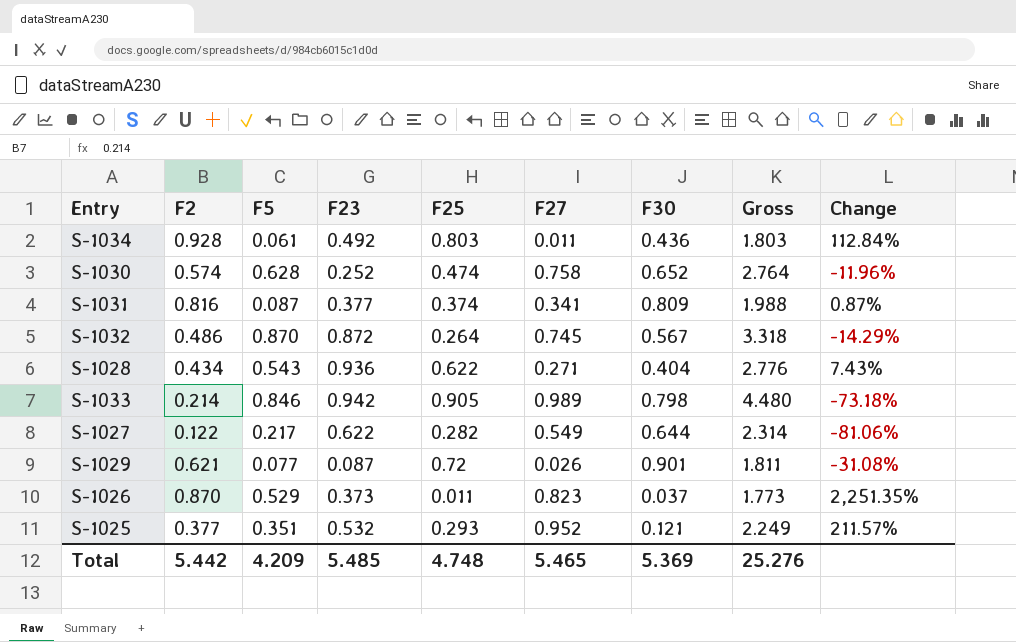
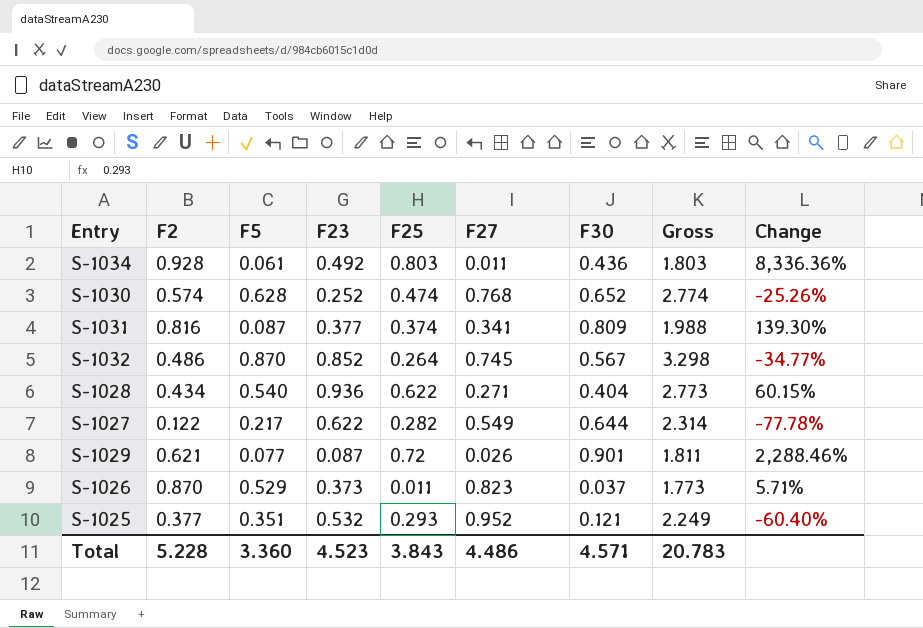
column Change | formula: ([F2] - [F30]) / [F30] -> ([F2] - [F27]) / [F27]
row S-1033: 0.214 | 0.846 | 0.942 | 0.905 | 0.989 | 0.798 | 4.480 | -73.18% -> none
S-1030 | F27: 0.758 -> 0.768
S-1030 | Gross: 2.764 -> 2.774
S-1032 | F23: 0.872 -> 0.852
S-1032 | Gross: 3.318 -> 3.298
S-1028 | F5: 0.543 -> 0.540
S-1028 | Gross: 2.776 -> 2.773
Total | F2: 5.442 -> 5.228
Total | F5: 4.209 -> 3.360
Total | F23: 5.485 -> 4.523
Total | F25: 4.748 -> 3.843
Total | F27: 5.465 -> 4.486
Total | F30: 5.369 -> 4.571
Total | Gross: 25.276 -> 20.783

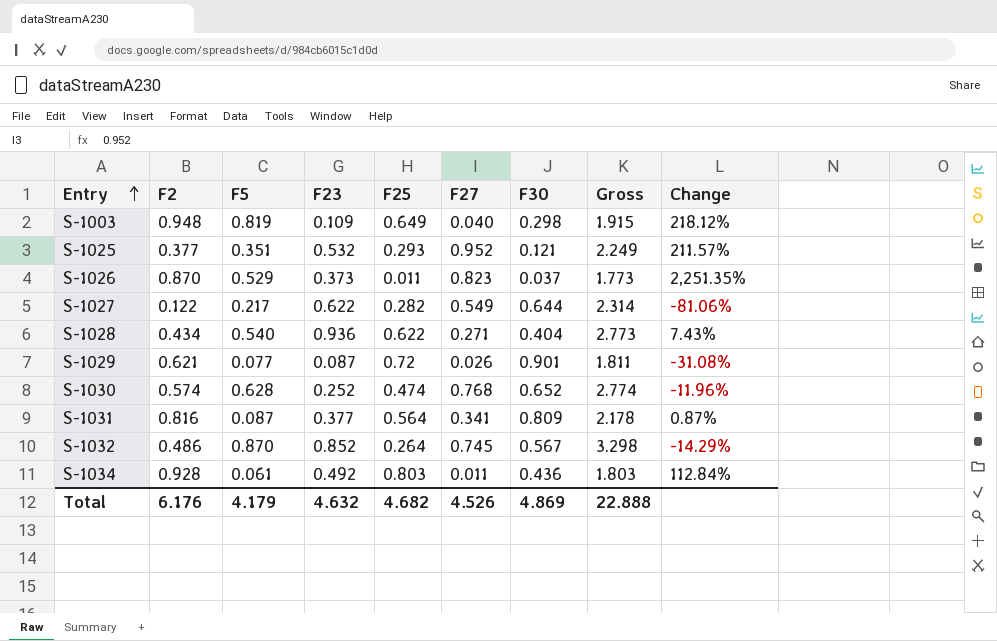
row order: none -> Entry ascending
column Change | formula: ([F2] - [F27]) / [F27] -> ([F2] - [F30]) / [F30]
row S-1003: none -> 0.948 | 0.819 | 0.109 | 0.649 | 0.040 | 0.298 | 1.915 | 218.12%
S-1031 | F25: 0.374 -> 0.564
S-1031 | Gross: 1.988 -> 2.178
Total | F2: 5.228 -> 6.176
Total | F5: 3.360 -> 4.179
Total | F23: 4.523 -> 4.632
Total | F25: 3.843 -> 4.682
Total | F27: 4.486 -> 4.526
Total | F30: 4.571 -> 4.869
Total | Gross: 20.783 -> 22.888

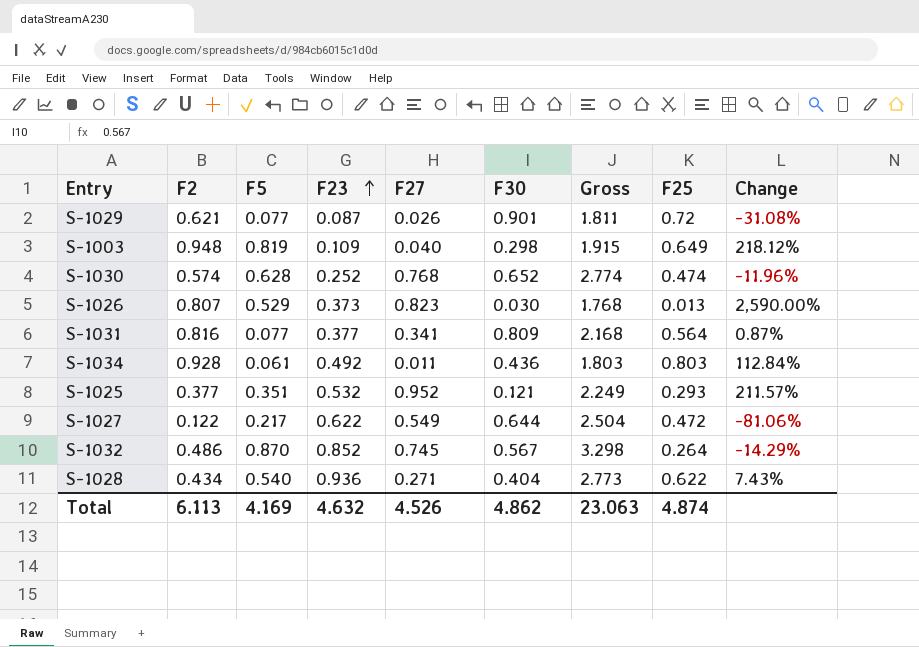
row order: Entry ascending -> F23 ascending
column F25 | position: 5 -> 8
S-1026 | F2: 0.870 -> 0.807
S-1026 | F30: 0.037 -> 0.030
S-1026 | Gross: 1.773 -> 1.768
S-1026 | F25: 0.011 -> 0.013
S-1026 | Change: 2,251.35% -> 2,590.00%
S-1031 | F5: 0.087 -> 0.077
S-1031 | Gross: 2.178 -> 2.168
S-1027 | Gross: 2.314 -> 2.504
S-1027 | F25: 0.282 -> 0.472
Total | F2: 6.176 -> 6.113
Total | F5: 4.179 -> 4.169
Total | F30: 4.869 -> 4.862
Total | Gross: 22.888 -> 23.063
Total | F25: 4.682 -> 4.874

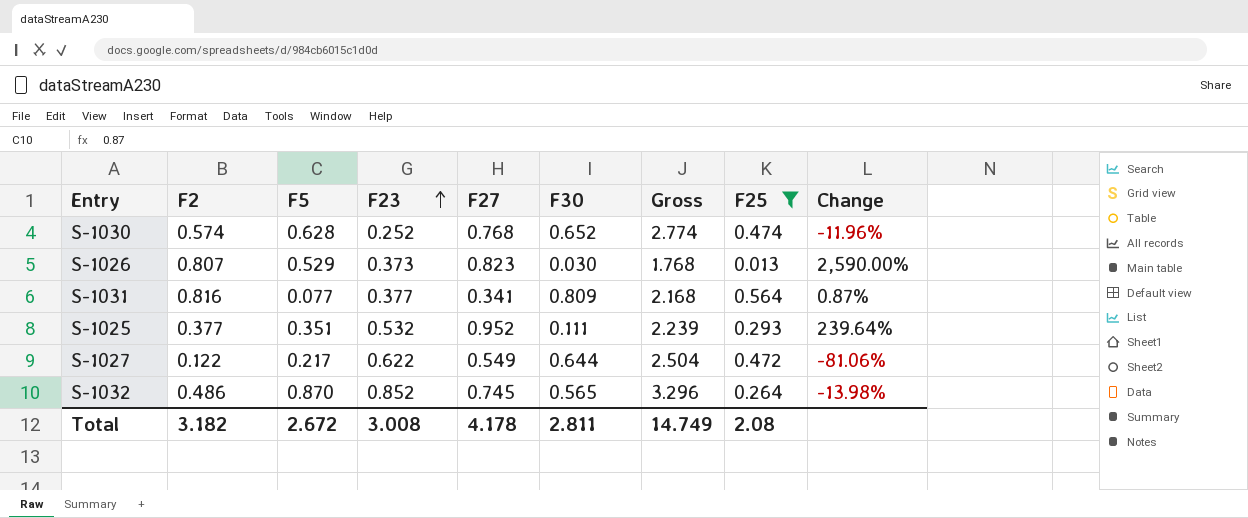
filter: none -> F25 <= 0.564
S-1025 | F30: 0.121 -> 0.111
S-1025 | Gross: 2.249 -> 2.239
S-1025 | Change: 211.57% -> 239.64%
S-1032 | F30: 0.567 -> 0.565
S-1032 | Gross: 3.298 -> 3.296
S-1032 | Change: -14.29% -> -13.98%
Total | F2: 6.113 -> 3.182
Total | F5: 4.169 -> 2.672
Total | F23: 4.632 -> 3.008
Total | F27: 4.526 -> 4.178
Total | F30: 4.862 -> 2.811
Total | Gross: 23.063 -> 14.749
Total | F25: 4.874 -> 2.08

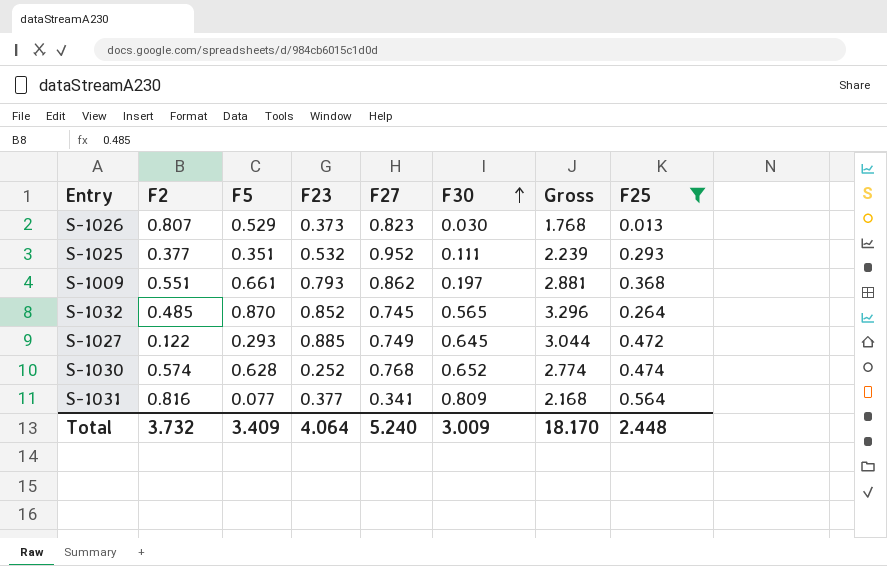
row order: F23 ascending -> F30 ascending
column Change | formula: ([F2] - [F30]) / [F30] -> none
row S-1009: none -> 0.551 | 0.661 | 0.793 | 0.862 | 0.197 | 2.881 | 0.368
S-1032 | F2: 0.486 -> 0.485
S-1027 | F5: 0.217 -> 0.293
S-1027 | F23: 0.622 -> 0.885
S-1027 | F27: 0.549 -> 0.749
S-1027 | F30: 0.644 -> 0.645
S-1027 | Gross: 2.504 -> 3.044
Total | F2: 3.182 -> 3.732
Total | F5: 2.672 -> 3.409
Total | F23: 3.008 -> 4.064
Total | F27: 4.178 -> 5.240
Total | F30: 2.811 -> 3.009
Total | Gross: 14.749 -> 18.170
Total | F25: 2.08 -> 2.448

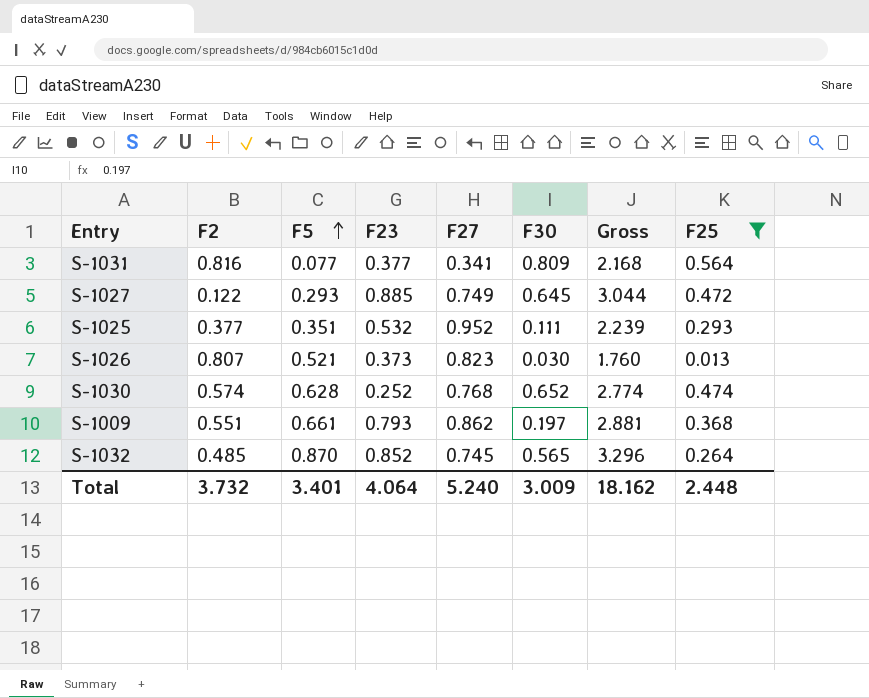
row order: F30 ascending -> F5 ascending
S-1026 | F5: 0.529 -> 0.521
S-1026 | Gross: 1.768 -> 1.760
Total | F5: 3.409 -> 3.401
Total | Gross: 18.170 -> 18.162

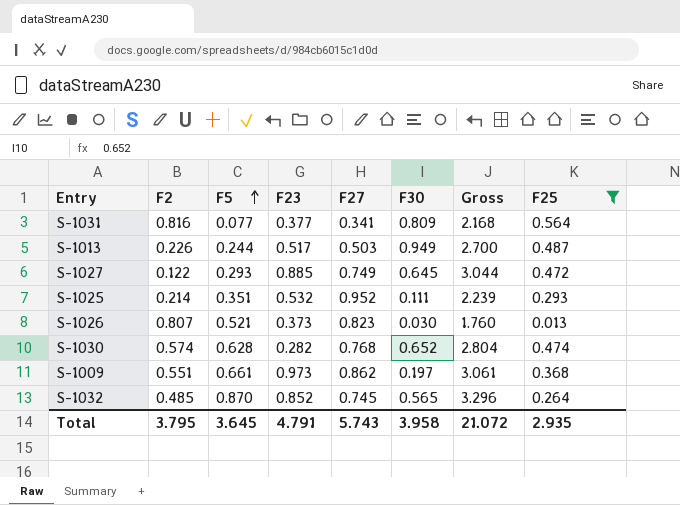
row S-1013: none -> 0.226 | 0.244 | 0.517 | 0.503 | 0.949 | 2.700 | 0.487
S-1025 | F2: 0.377 -> 0.214
S-1030 | F23: 0.252 -> 0.282
S-1030 | Gross: 2.774 -> 2.804
S-1009 | F23: 0.793 -> 0.973
S-1009 | Gross: 2.881 -> 3.061
Total | F2: 3.732 -> 3.795
Total | F5: 3.401 -> 3.645
Total | F23: 4.064 -> 4.791
Total | F27: 5.240 -> 5.743
Total | F30: 3.009 -> 3.958
Total | Gross: 18.162 -> 21.072
Total | F25: 2.448 -> 2.935

